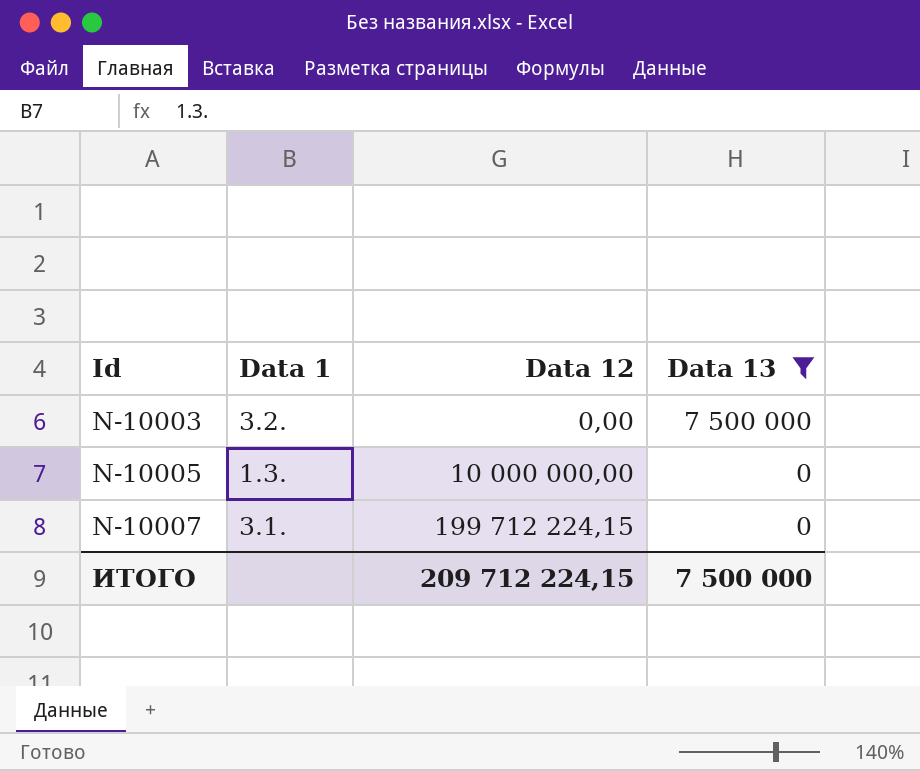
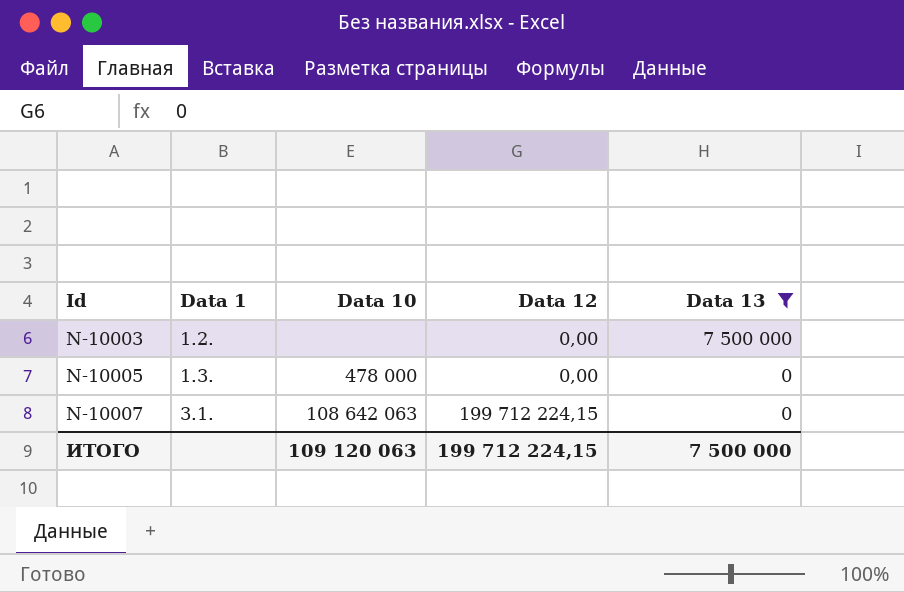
column Data 10 | position: none -> 3
N-10003 | Data 1: 3.2. -> 1.2.
N-10005 | Data 12: 10 000 000,00 -> 0,00
ИТОГО | Data 12: 209 712 224,15 -> 199 712 224,15

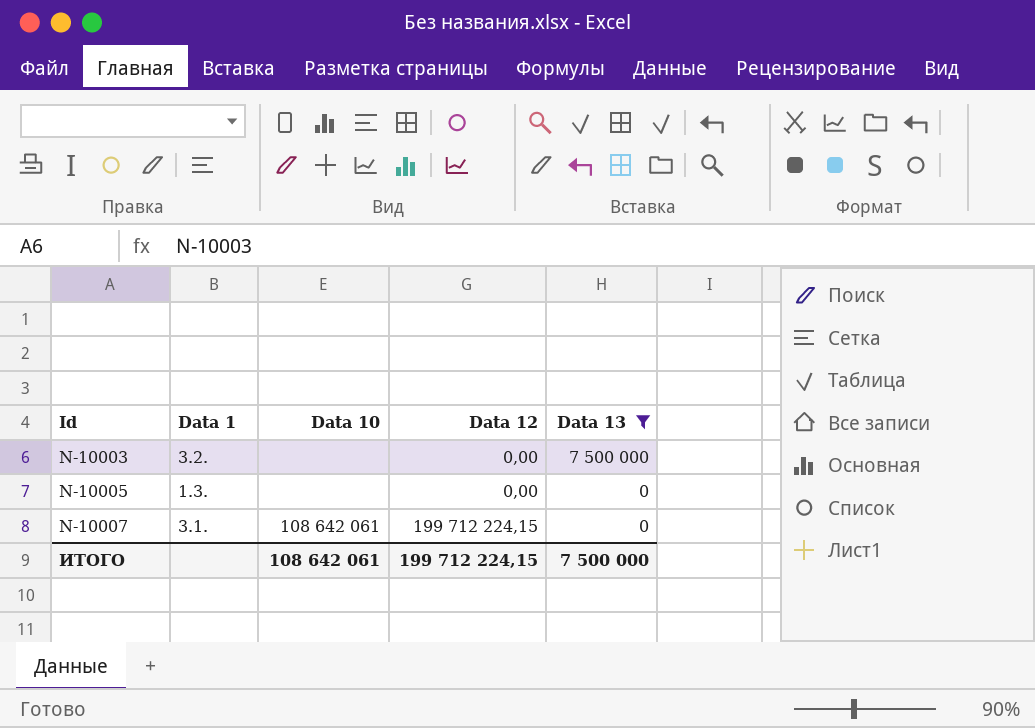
N-10003 | Data 1: 1.2. -> 3.2.
N-10005 | Data 10: 478 000 -> none
N-10007 | Data 10: 108 642 063 -> 108 642 061
ИТОГО | Data 10: 109 120 063 -> 108 642 061

